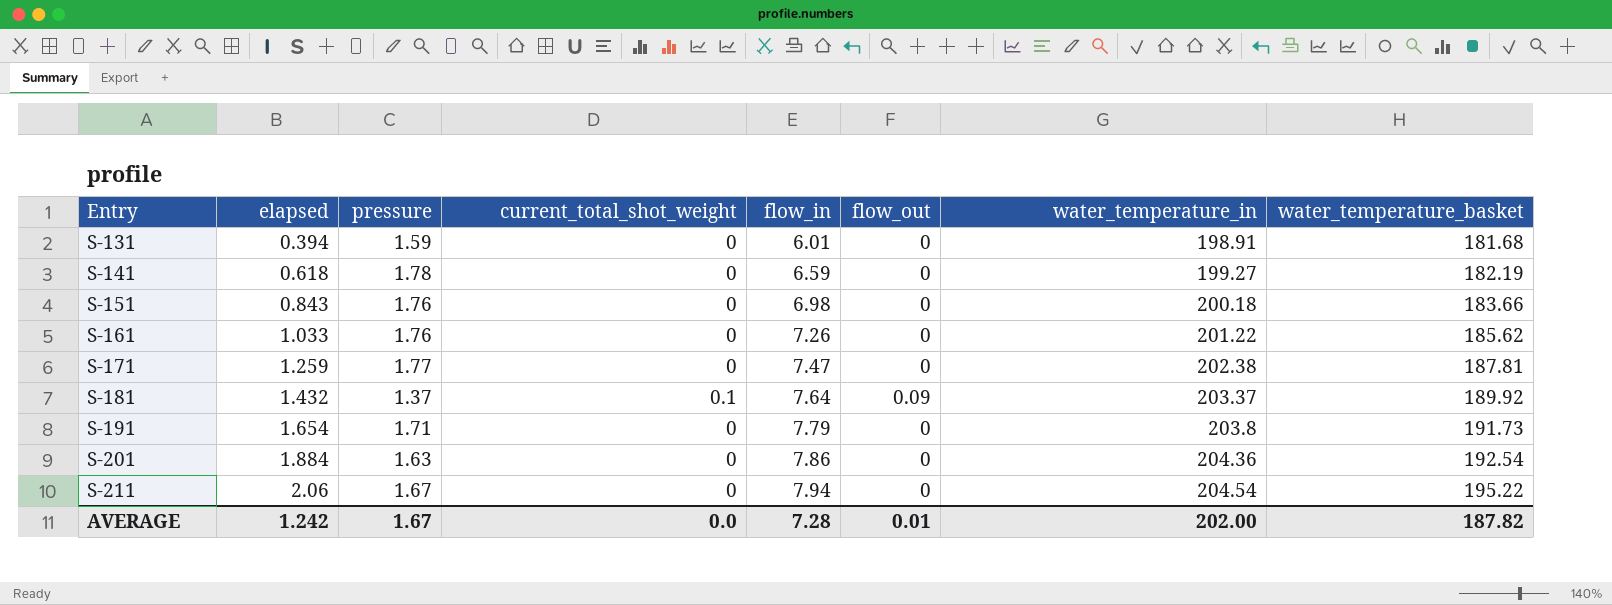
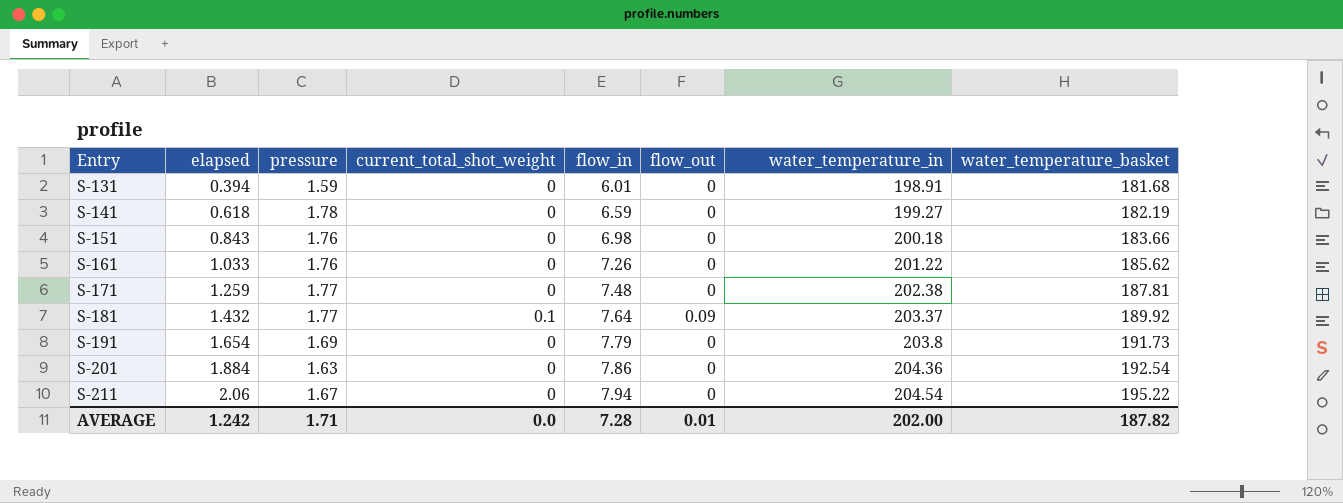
S-171 | flow_in: 7.47 -> 7.48
S-181 | pressure: 1.37 -> 1.77
S-191 | pressure: 1.71 -> 1.69
AVERAGE | pressure: 1.67 -> 1.71

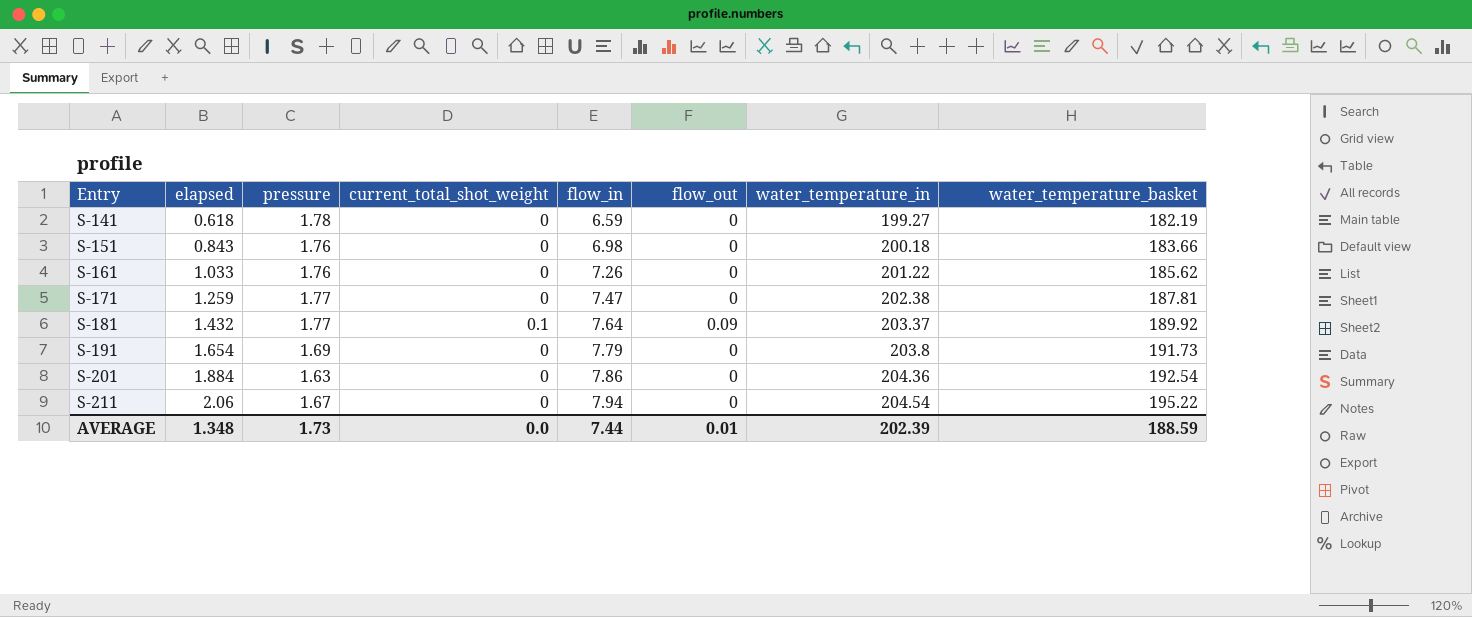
row S-131: 0.394 | 1.59 | 0 | 6.01 | 0 | 198.91 | 181.68 -> none
S-171 | flow_in: 7.48 -> 7.47
AVERAGE | elapsed: 1.242 -> 1.348
AVERAGE | pressure: 1.71 -> 1.73
AVERAGE | flow_in: 7.28 -> 7.44
AVERAGE | water_temperature_in: 202.00 -> 202.39
AVERAGE | water_temperature_basket: 187.82 -> 188.59

